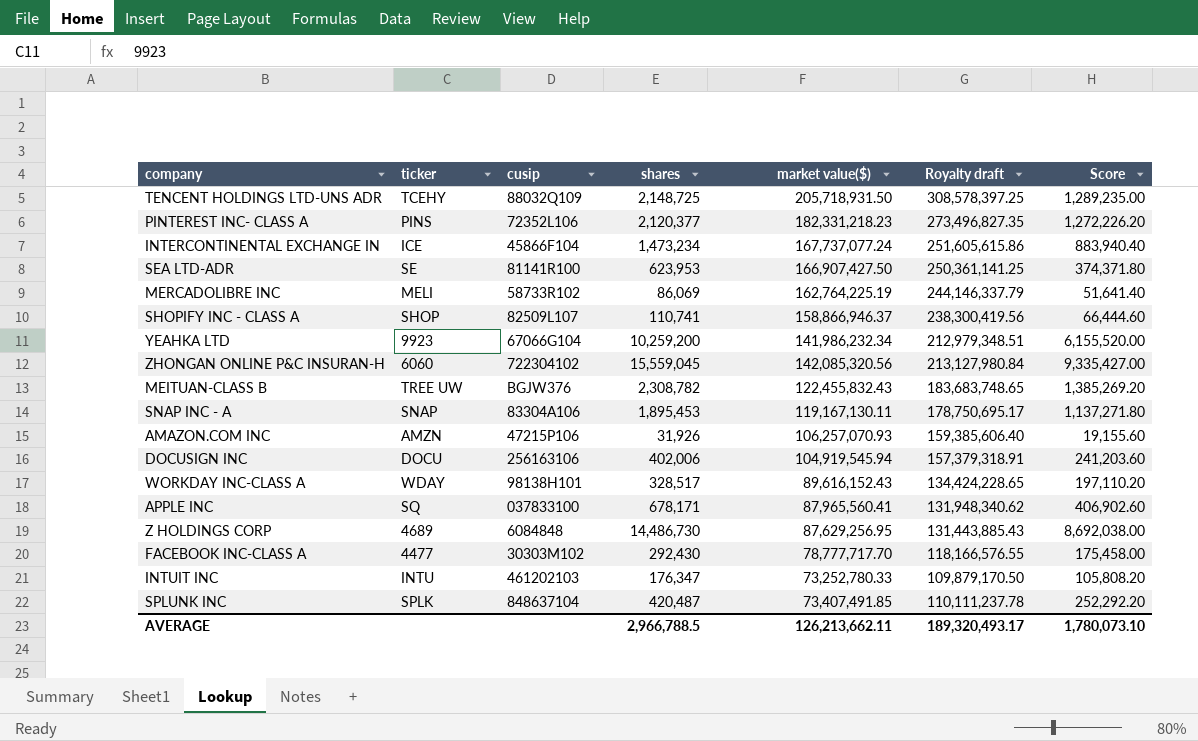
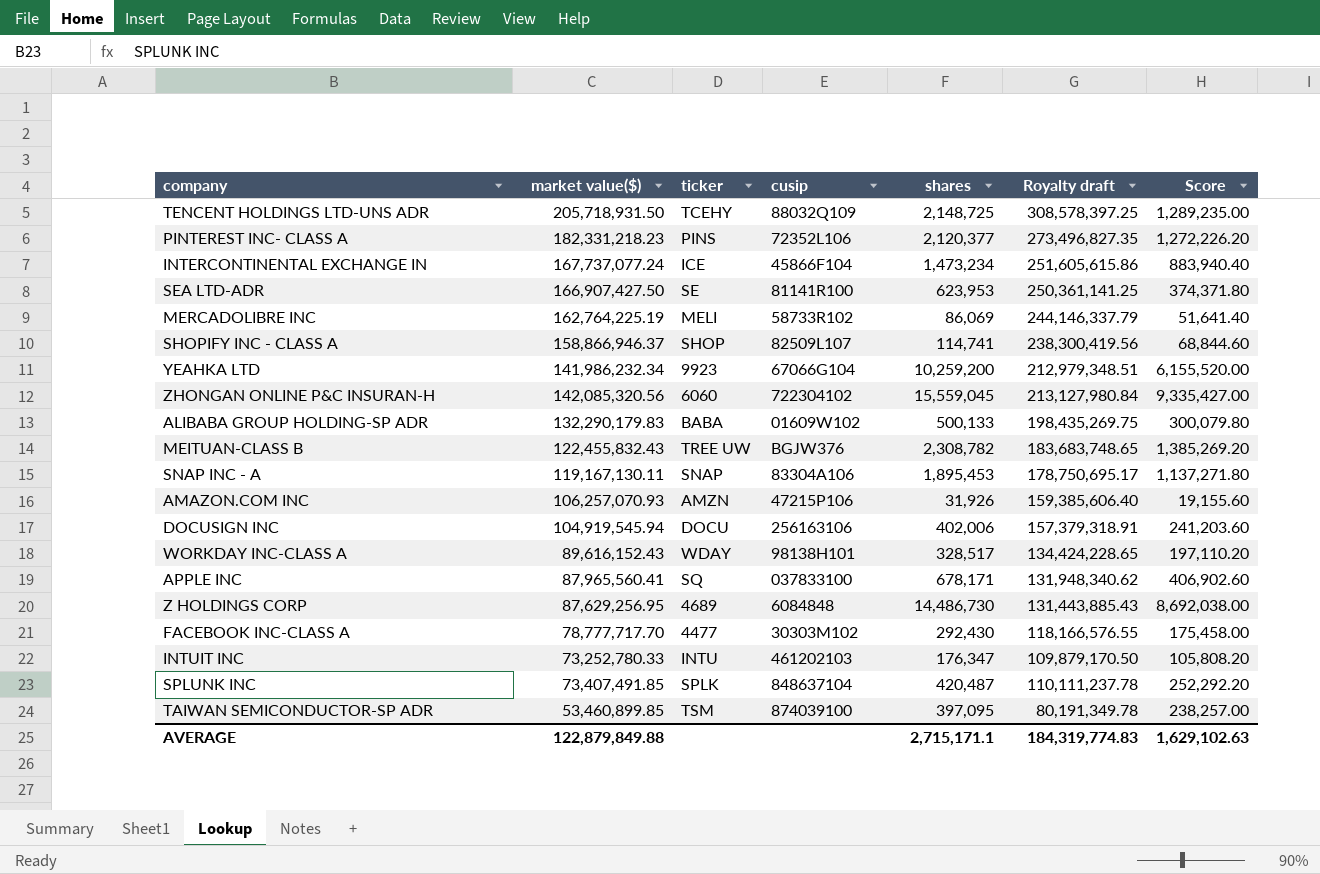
column market value($) | position: 5 -> 2
SHOPIFY INC - CLASS A | shares: 110,741 -> 114,741
SHOPIFY INC - CLASS A | Score: 66,444.60 -> 68,844.60
row ALIBABA GROUP HOLDING-SP ADR: none -> 132,290,179.83 | BABA | 01609W102 | 500,133 | 198,435,269.75 | 300,079.80
row TAIWAN SEMICONDUCTOR-SP ADR: none -> 53,460,899.85 | TSM | 874039100 | 397,095 | 80,191,349.78 | 238,257.00
AVERAGE | market value($): 126,213,662.11 -> 122,879,849.88
AVERAGE | shares: 2,966,788.5 -> 2,715,171.1
AVERAGE | Royalty draft: 189,320,493.17 -> 184,319,774.83
AVERAGE | Score: 1,780,073.10 -> 1,629,102.63

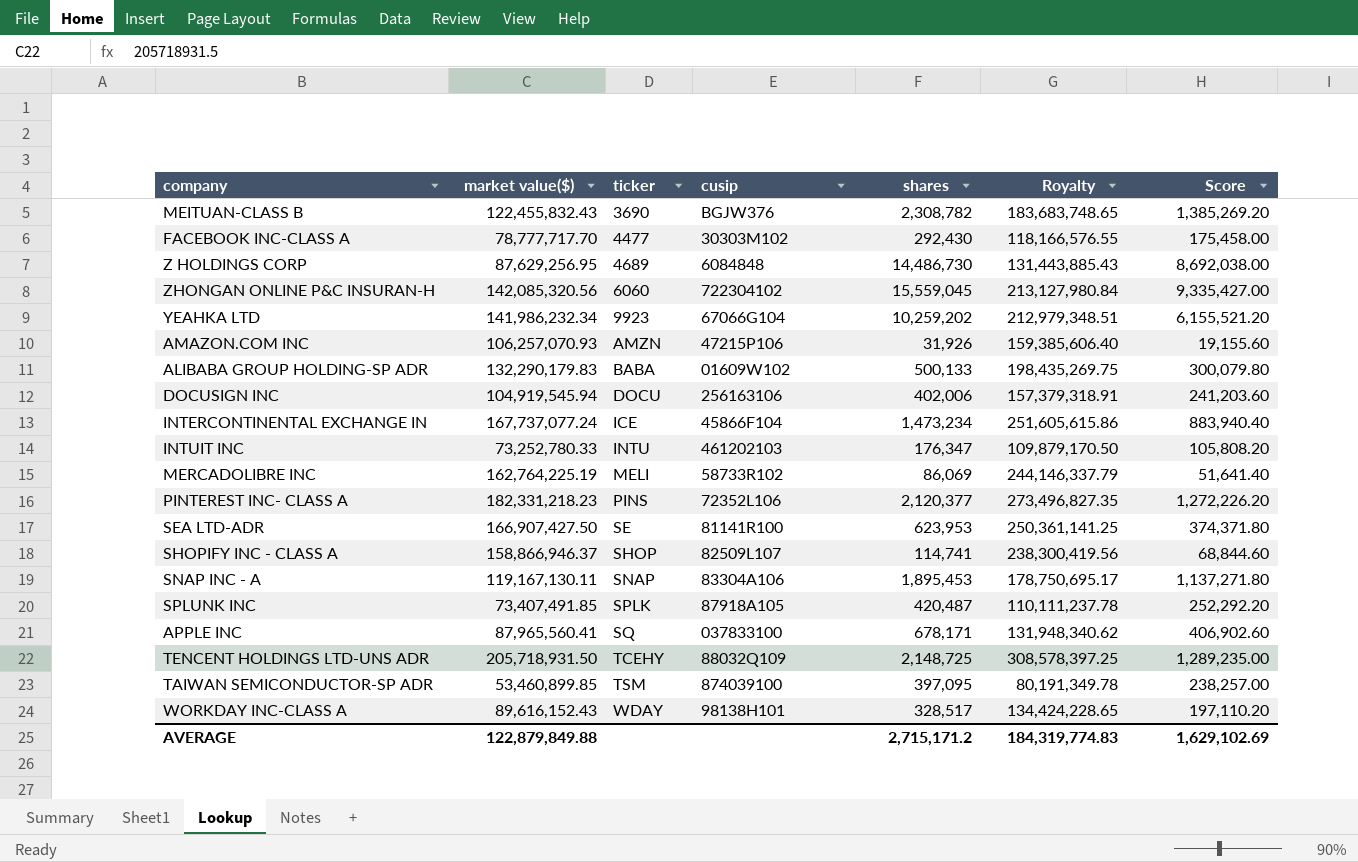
row order: none -> ticker ascending
column name: Royalty draft -> Royalty
MEITUAN-CLASS B | ticker: TREE UW -> 3690
YEAHKA LTD | shares: 10,259,200 -> 10,259,202
YEAHKA LTD | Score: 6,155,520.00 -> 6,155,521.20
SPLUNK INC | cusip: 848637104 -> 87918A105
AVERAGE | shares: 2,715,171.1 -> 2,715,171.2
AVERAGE | Score: 1,629,102.63 -> 1,629,102.69

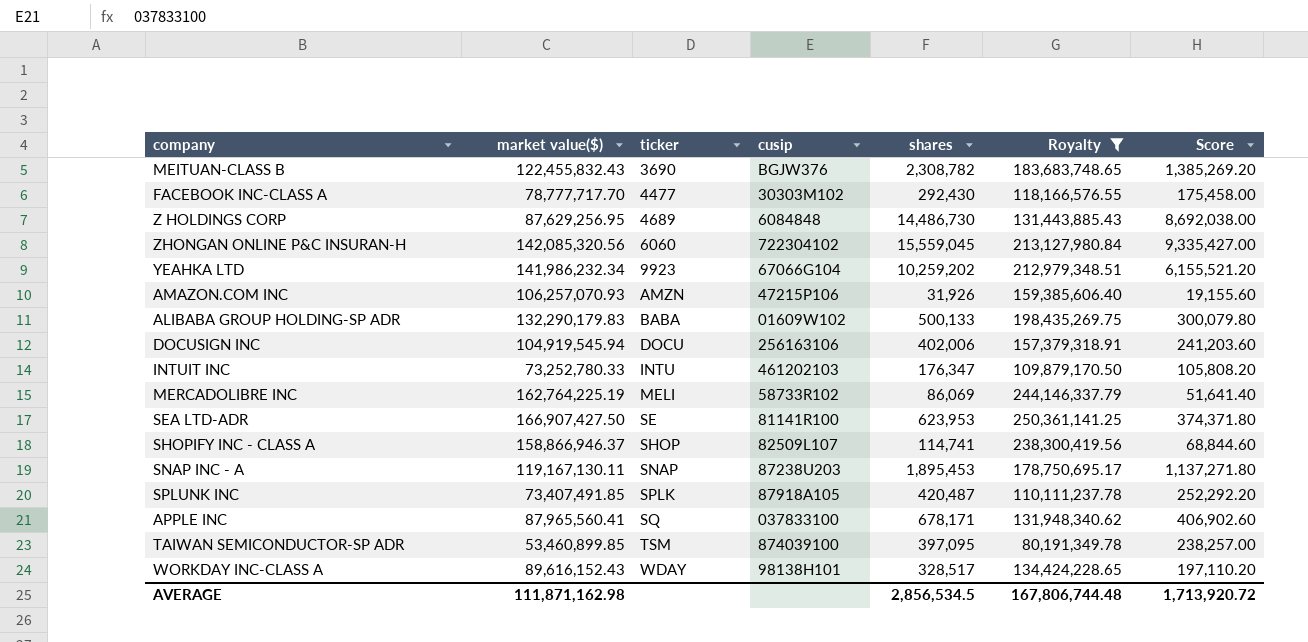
filter: none -> Royalty <= 250,361,141.25
SNAP INC - A | cusip: 83304A106 -> 87238U203
AVERAGE | market value($): 122,879,849.88 -> 111,871,162.98
AVERAGE | shares: 2,715,171.2 -> 2,856,534.5
AVERAGE | Royalty: 184,319,774.83 -> 167,806,744.48
AVERAGE | Score: 1,629,102.69 -> 1,713,920.72

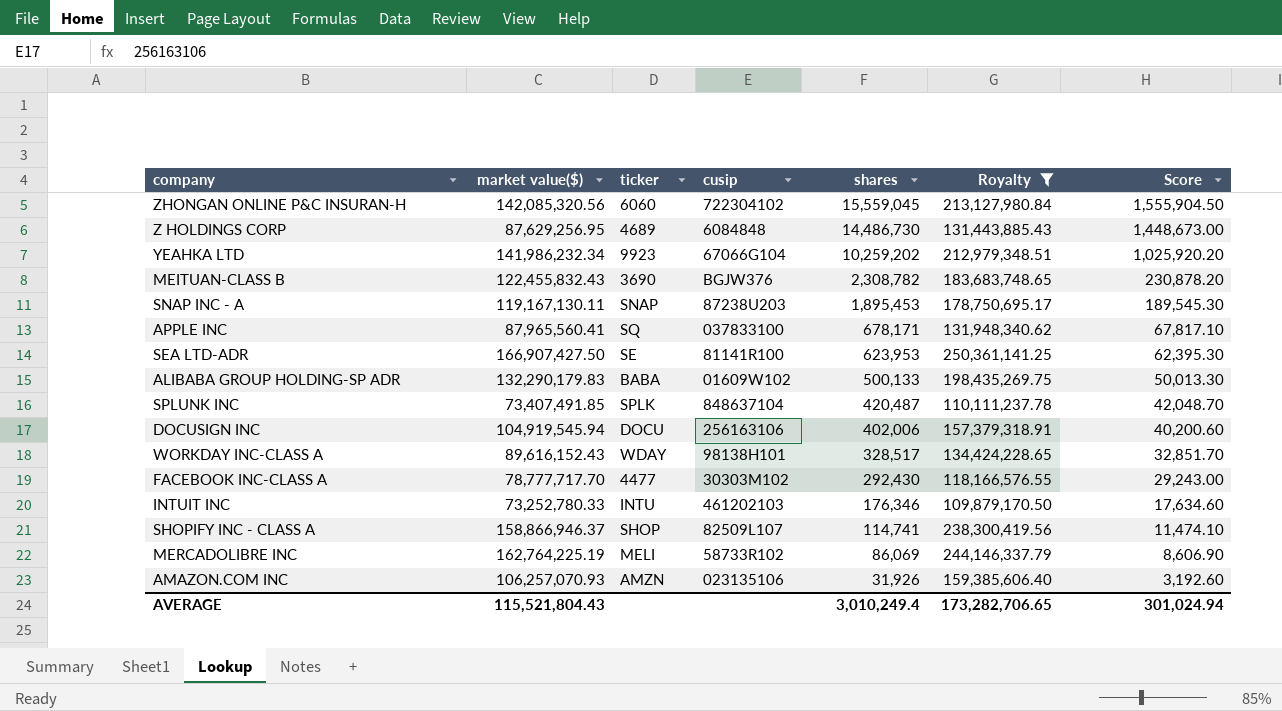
row order: ticker ascending -> shares descending
column Score | formula: [shares] * 0.6 -> [shares] * 0.1
row TAIWAN SEMICONDUCTOR-SP ADR: 53,460,899.85 | TSM | 874039100 | 397,095 | 80,191,349.78 | 238,257.00 -> none
SPLUNK INC | cusip: 87918A105 -> 848637104
INTUIT INC | shares: 176,347 -> 176,346
AMAZON.COM INC | cusip: 47215P106 -> 023135106
AVERAGE | market value($): 111,871,162.98 -> 115,521,804.43
AVERAGE | shares: 2,856,534.5 -> 3,010,249.4
AVERAGE | Royalty: 167,806,744.48 -> 173,282,706.65
AVERAGE | Score: 1,713,920.72 -> 301,024.94

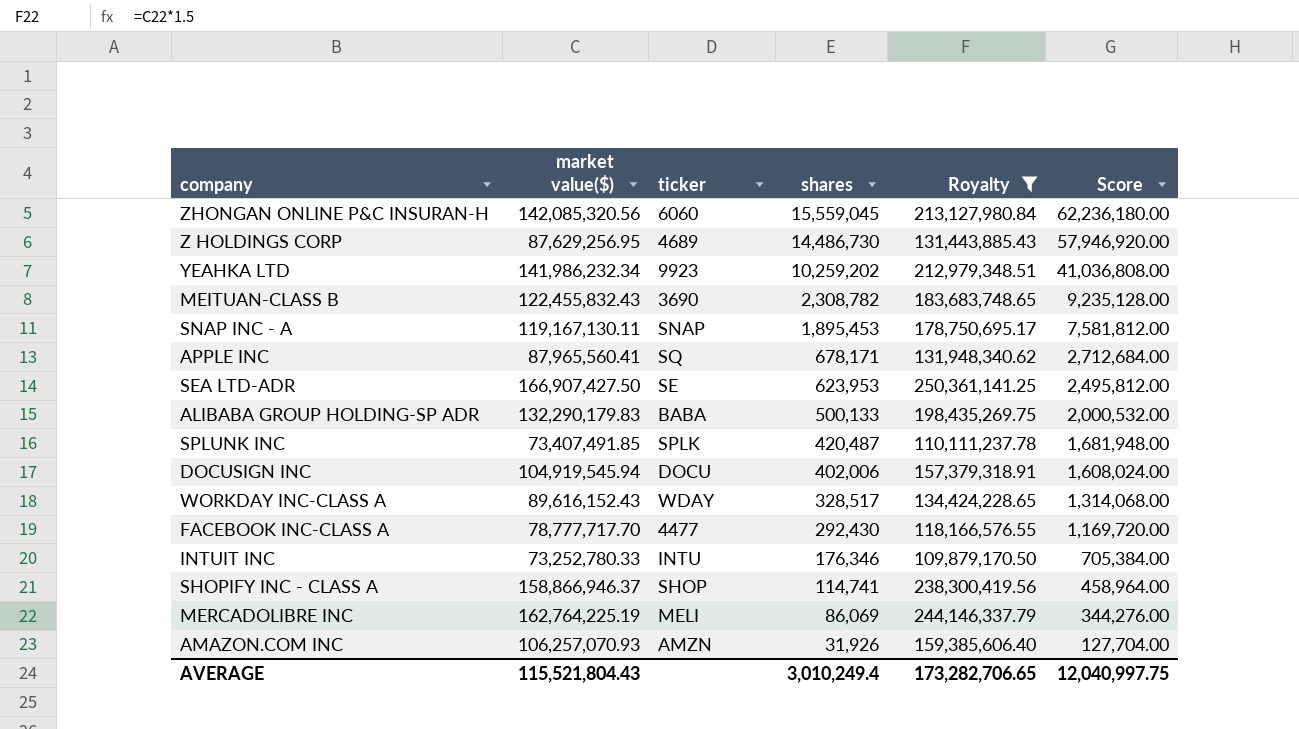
column cusip | position: 4 -> none
column Score | formula: [shares] * 0.1 -> [shares] * 4
AVERAGE | Score: 301,024.94 -> 12,040,997.75

